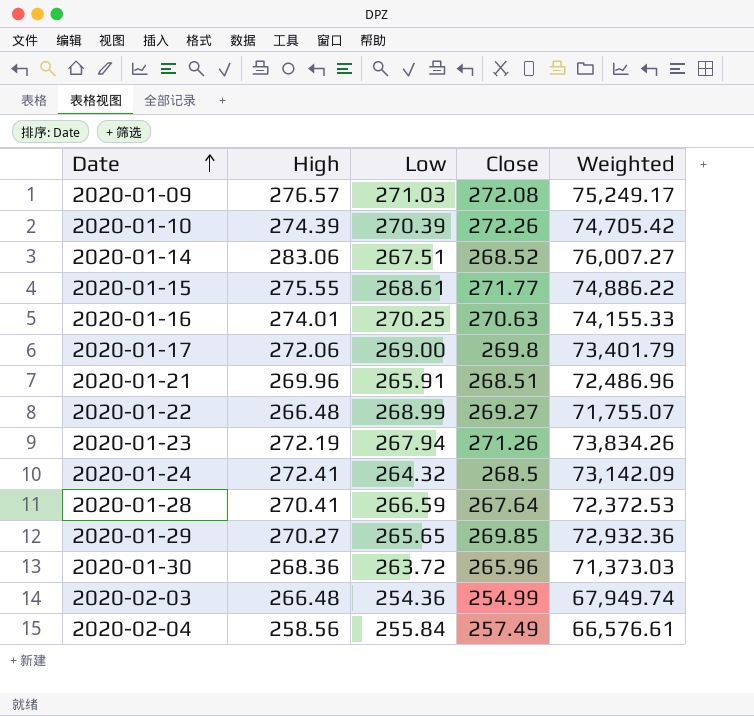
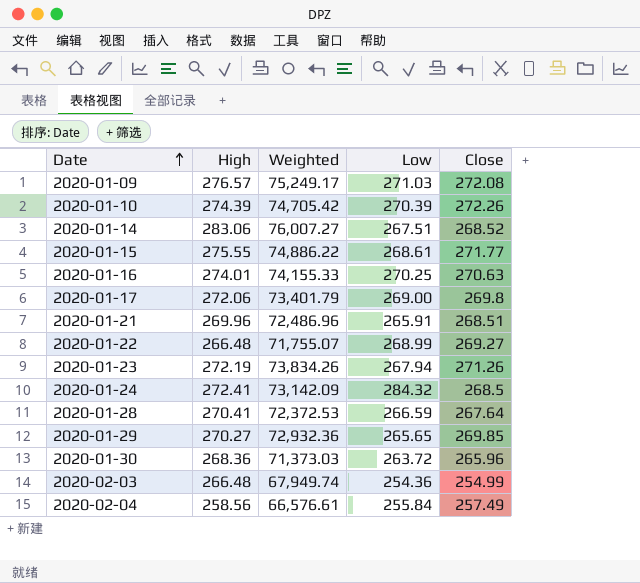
column Weighted | position: 5 -> 3
2020-01-24 | Low: 264.32 -> 284.32

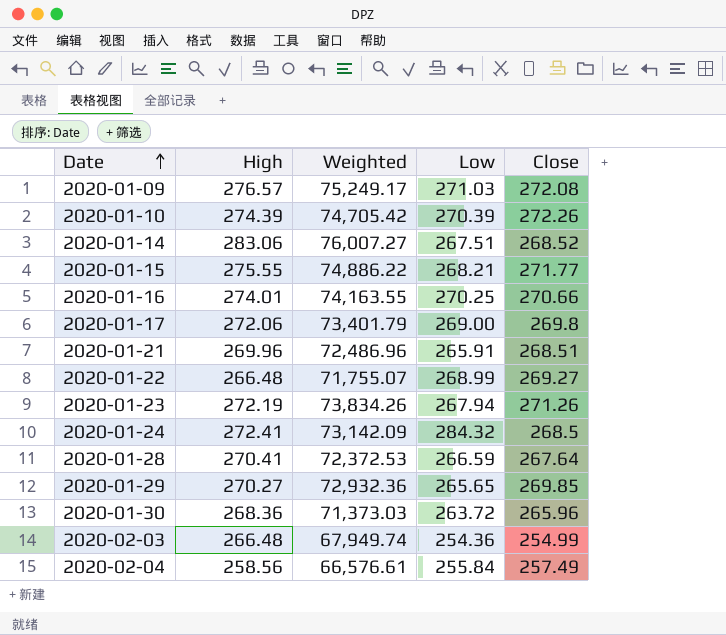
2020-01-15 | Low: 268.61 -> 268.21
2020-01-16 | Weighted: 74,155.33 -> 74,163.55
2020-01-16 | Close: 270.63 -> 270.66

